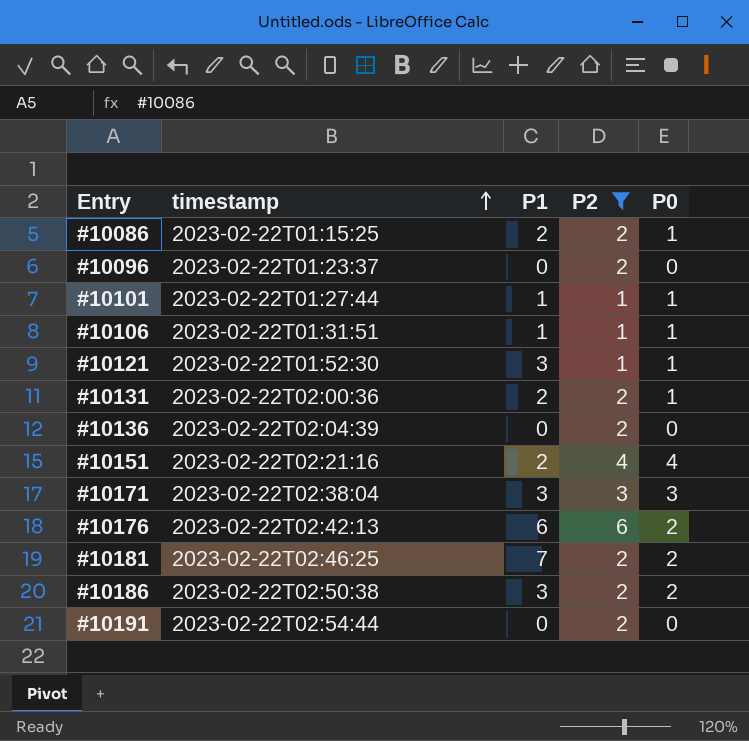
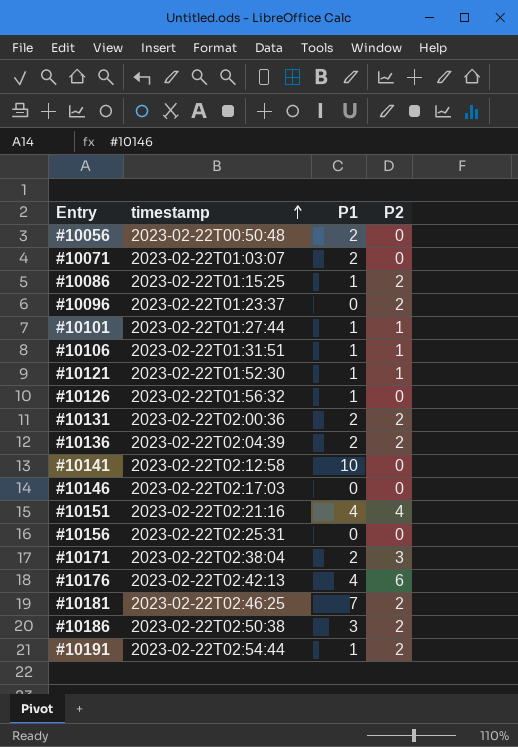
filter: P2 != 0 -> none
column P0 | position: 5 -> none
#10086 | P1: 2 -> 1
#10121 | P1: 3 -> 1
#10136 | P1: 0 -> 2
#10151 | P1: 2 -> 4
#10171 | P1: 3 -> 2
#10176 | P1: 6 -> 4
#10191 | P1: 0 -> 1

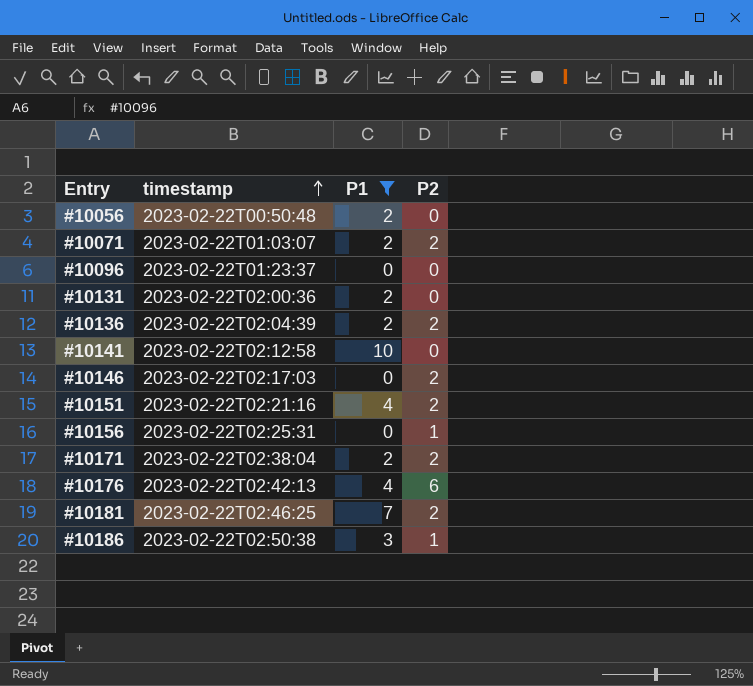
filter: none -> P1 != 1
#10071 | P2: 0 -> 2
#10096 | P2: 2 -> 0
#10131 | P2: 2 -> 0
#10146 | P2: 0 -> 2
#10151 | P2: 4 -> 2
#10156 | P2: 0 -> 1
#10171 | P2: 3 -> 2
#10186 | P2: 2 -> 1

